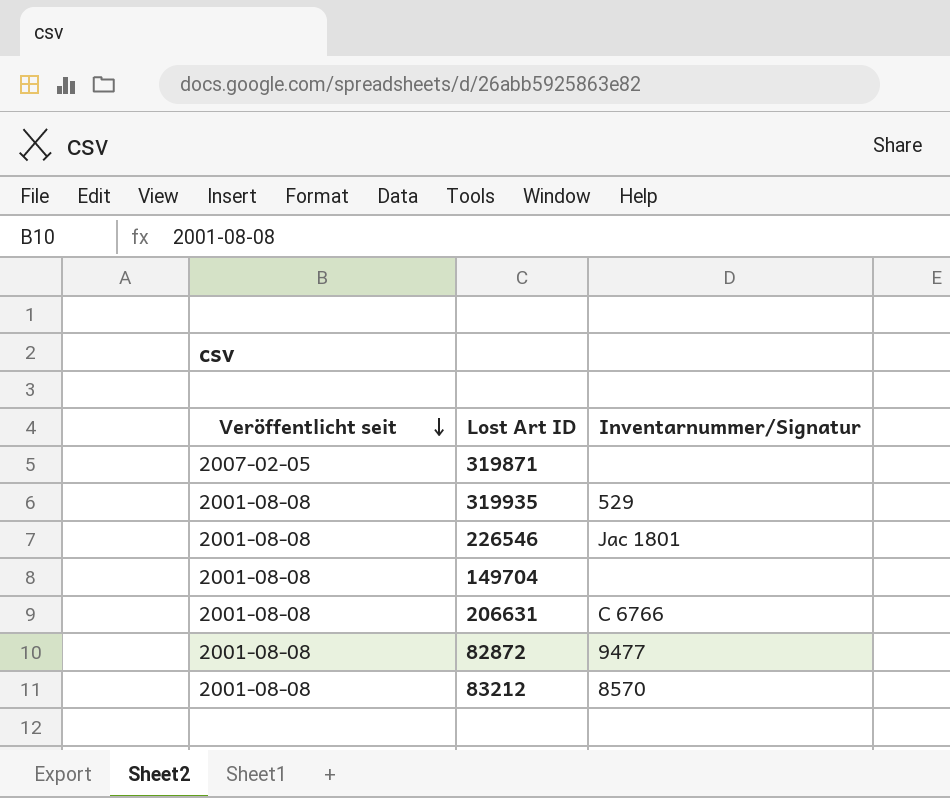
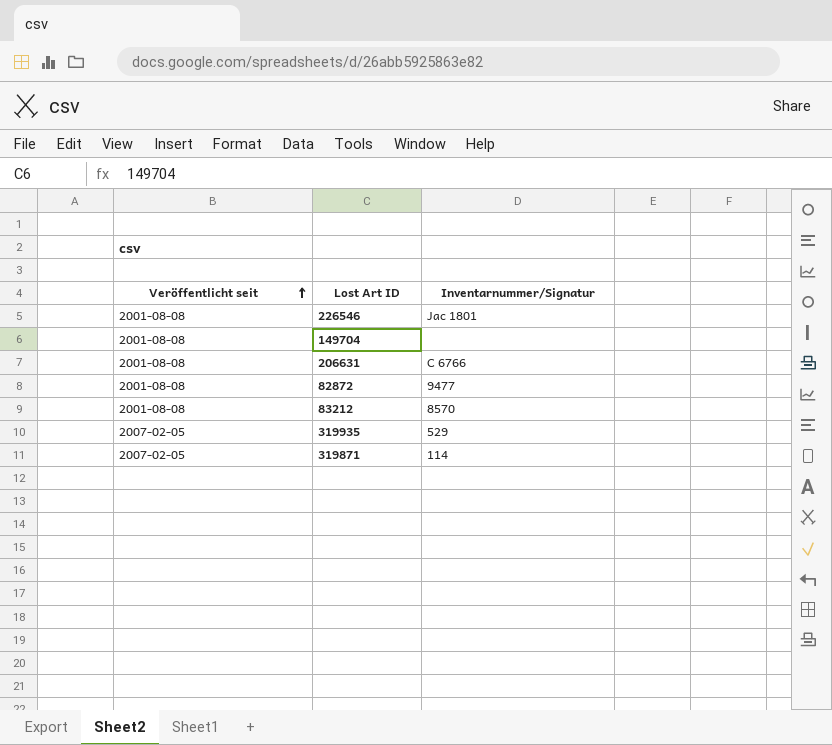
row order: Veröffentlicht seit descending -> Veröffentlicht seit ascending
319935 | Veröffentlicht seit: 2001-08-08 -> 2007-02-05
319871 | Inventarnummer/Signatur: none -> 114

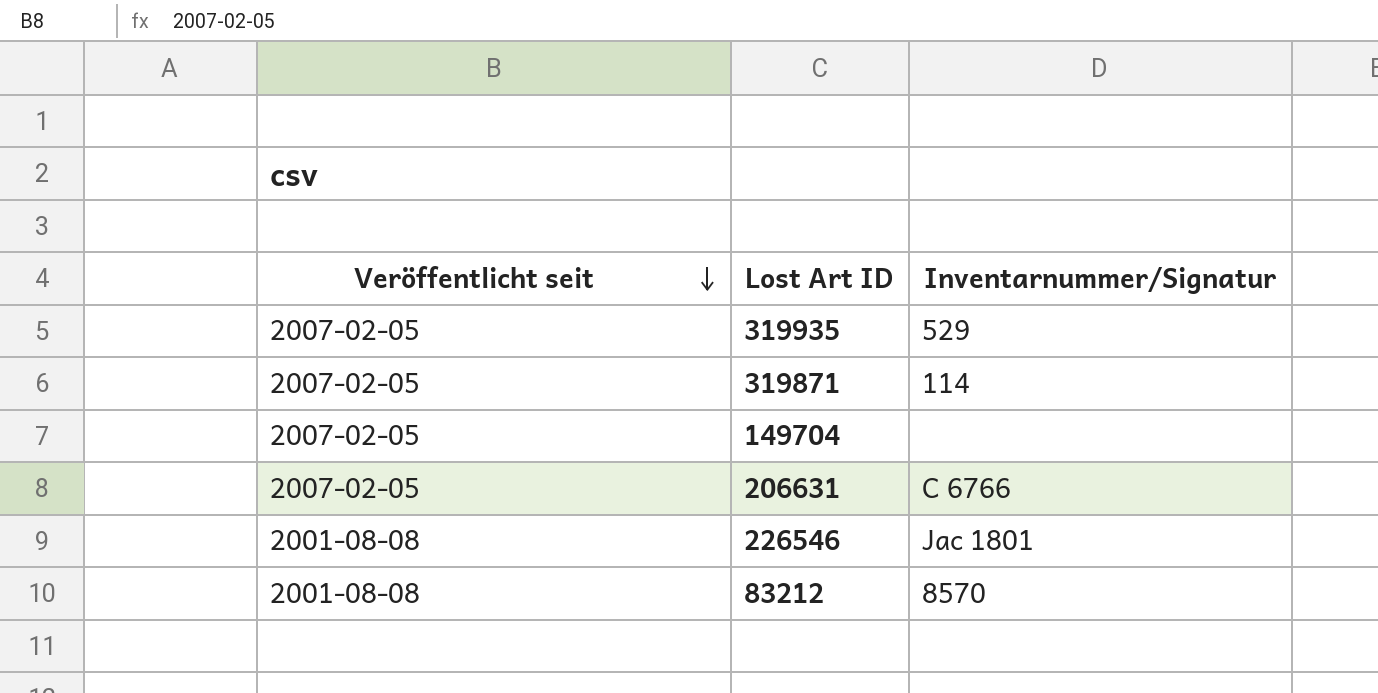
row order: Veröffentlicht seit ascending -> Veröffentlicht seit descending
row 82872: 2001-08-08 | 9477 -> none
149704 | Veröffentlicht seit: 2001-08-08 -> 2007-02-05
206631 | Veröffentlicht seit: 2001-08-08 -> 2007-02-05

